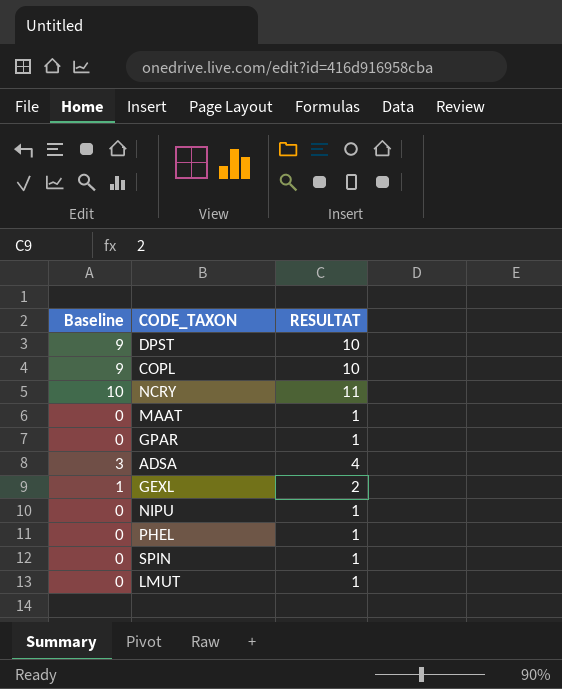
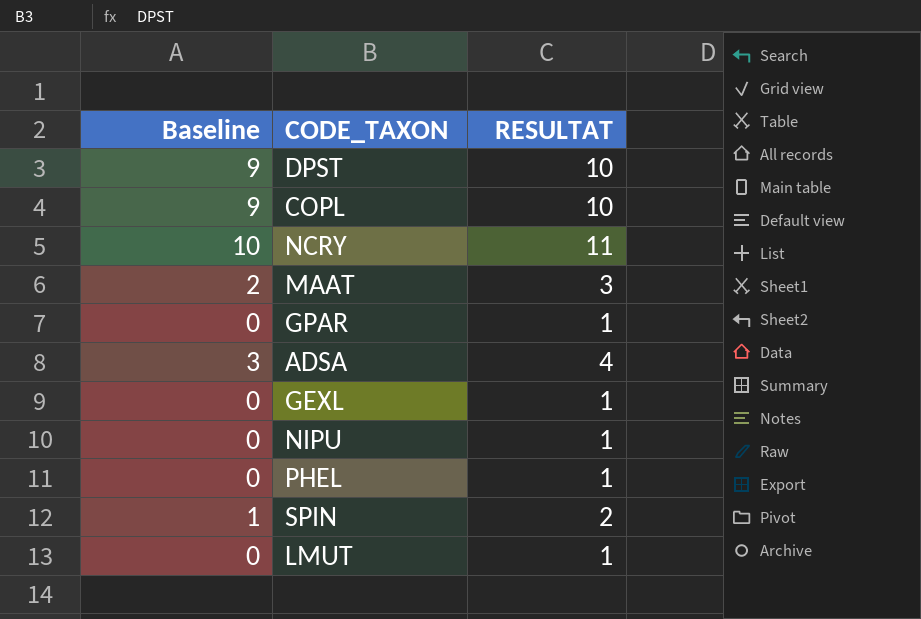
MAAT | Baseline: 0 -> 2
MAAT | RESULTAT: 1 -> 3
GEXL | Baseline: 1 -> 0
GEXL | RESULTAT: 2 -> 1
SPIN | Baseline: 0 -> 1
SPIN | RESULTAT: 1 -> 2

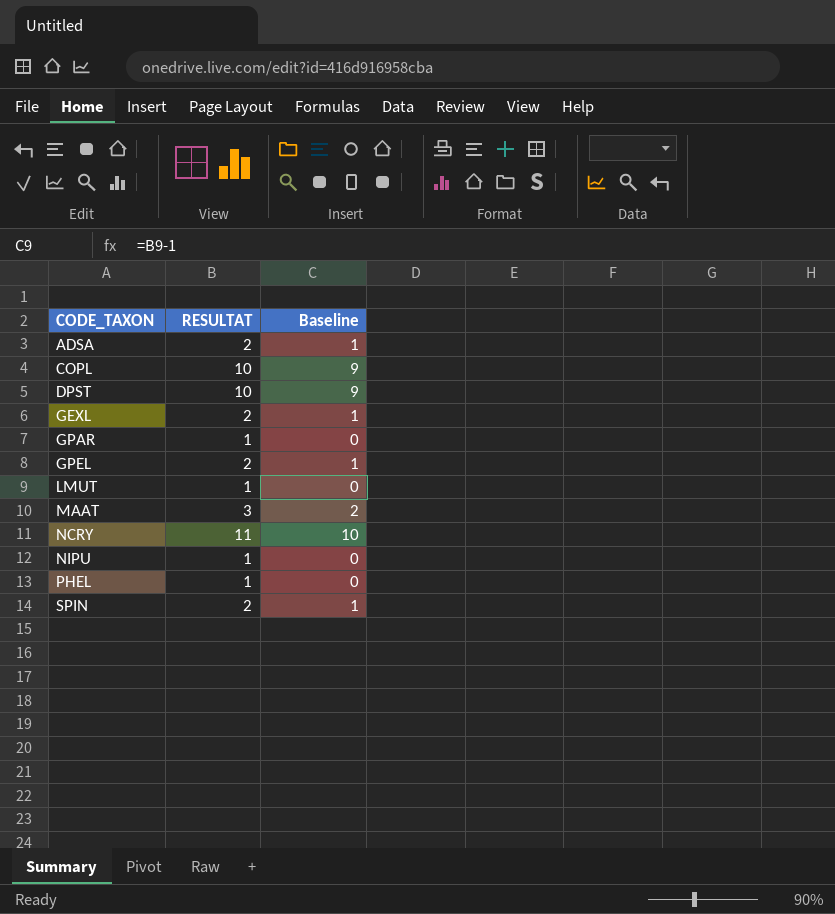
row order: none -> CODE_TAXON ascending
column Baseline | position: 1 -> 3
ADSA | RESULTAT: 4 -> 2
ADSA | Baseline: 3 -> 1
GEXL | RESULTAT: 1 -> 2
GEXL | Baseline: 0 -> 1
row GPEL: none -> 2 | 1

